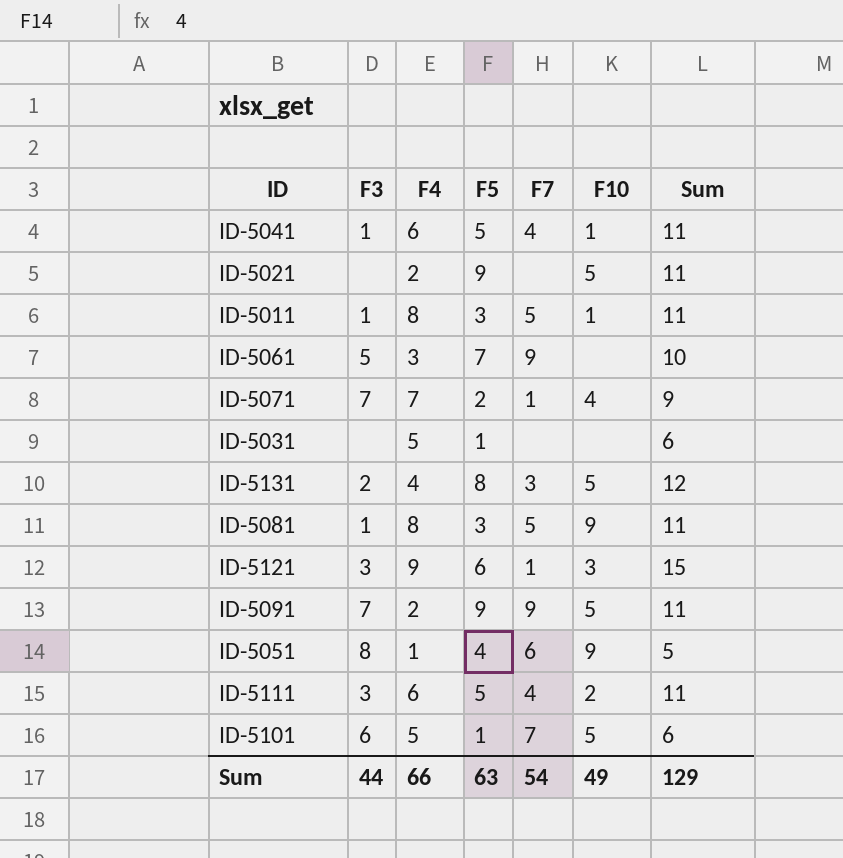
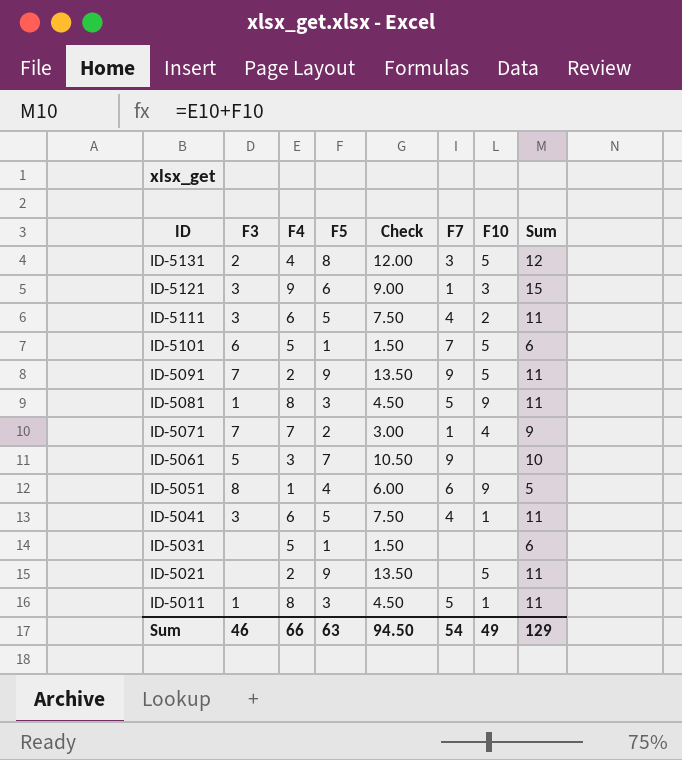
row order: none -> ID descending
column Check | formula: none -> [F5] * 1.5
ID-5041 | F3: 1 -> 3
Sum | F3: 44 -> 46

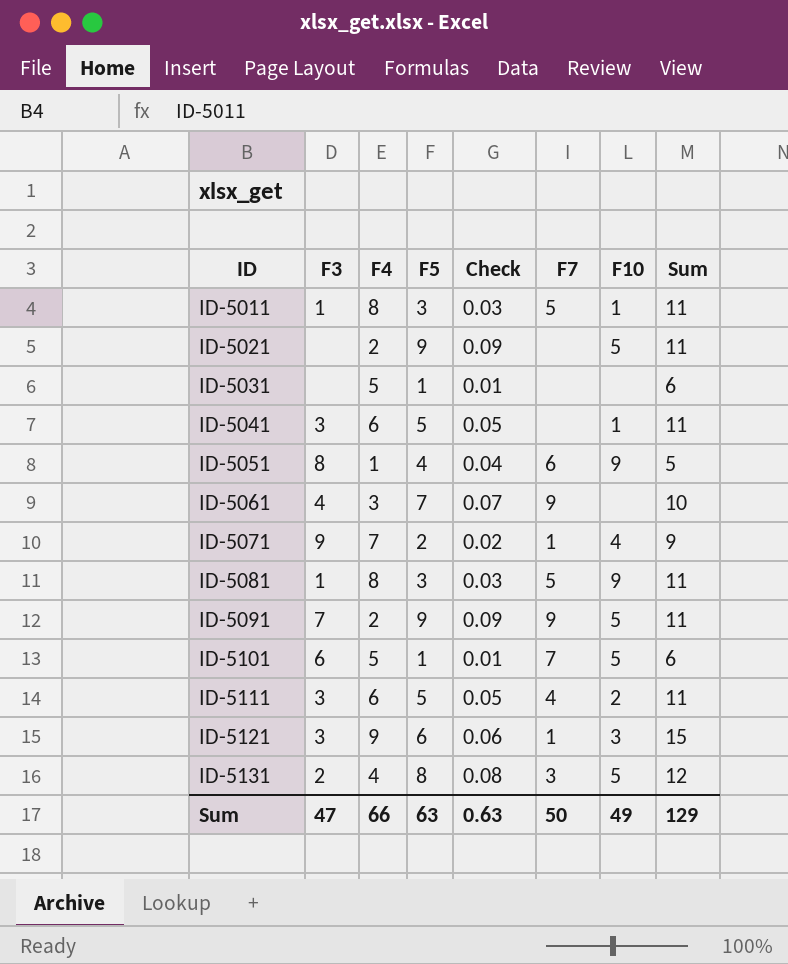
row order: ID descending -> ID ascending
column Check | formula: [F5] * 1.5 -> [F5] * 0.01
ID-5041 | F7: 4 -> none
ID-5061 | F3: 5 -> 4
ID-5071 | F3: 7 -> 9
Sum | F3: 46 -> 47
Sum | Check: 94.50 -> 0.63
Sum | F7: 54 -> 50

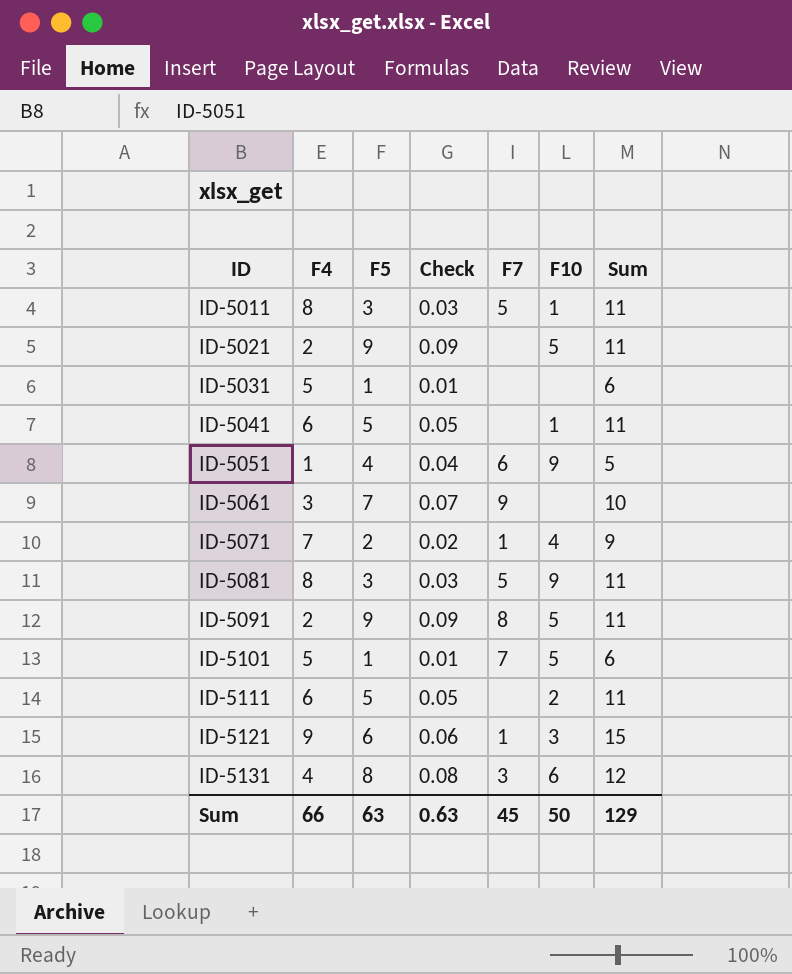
column F3 | position: 2 -> none
ID-5091 | F7: 9 -> 8
ID-5111 | F7: 4 -> none
ID-5131 | F10: 5 -> 6
Sum | F7: 50 -> 45
Sum | F10: 49 -> 50

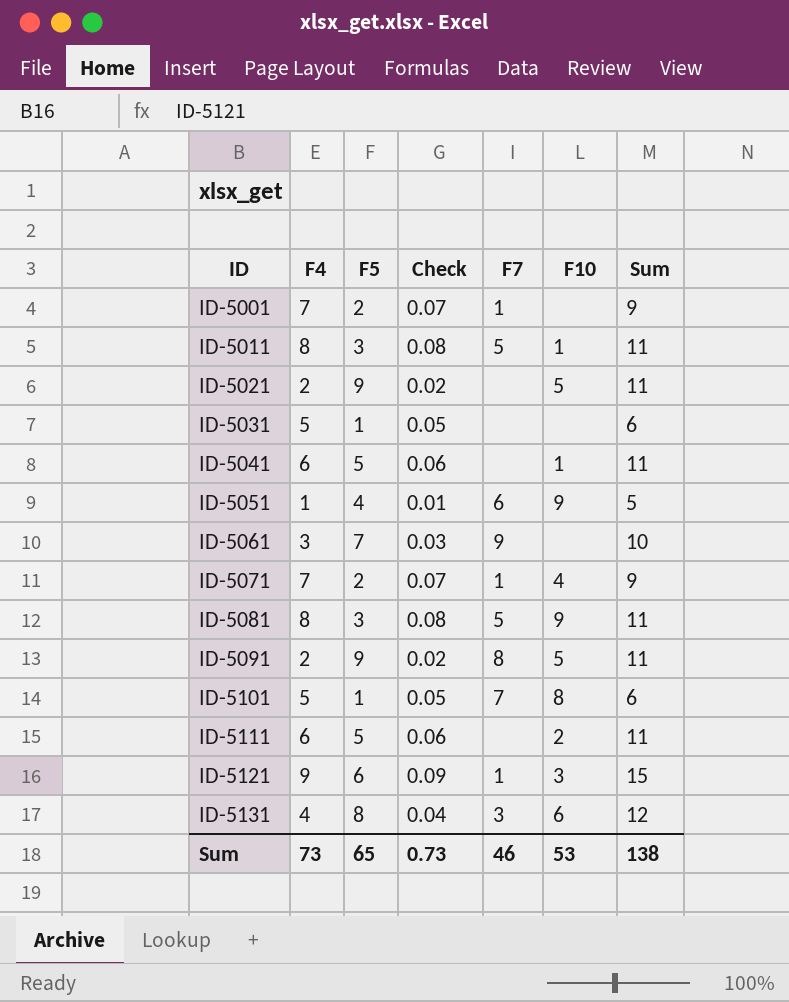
column Check | formula: [F5] * 0.01 -> [F4] * 0.01
row ID-5001: none -> 7 | 2 | 0.07 | 1 | none | 9
ID-5101 | F10: 5 -> 8
Sum | F4: 66 -> 73
Sum | F5: 63 -> 65
Sum | Check: 0.63 -> 0.73
Sum | F7: 45 -> 46
Sum | F10: 50 -> 53
Sum | Sum: 129 -> 138

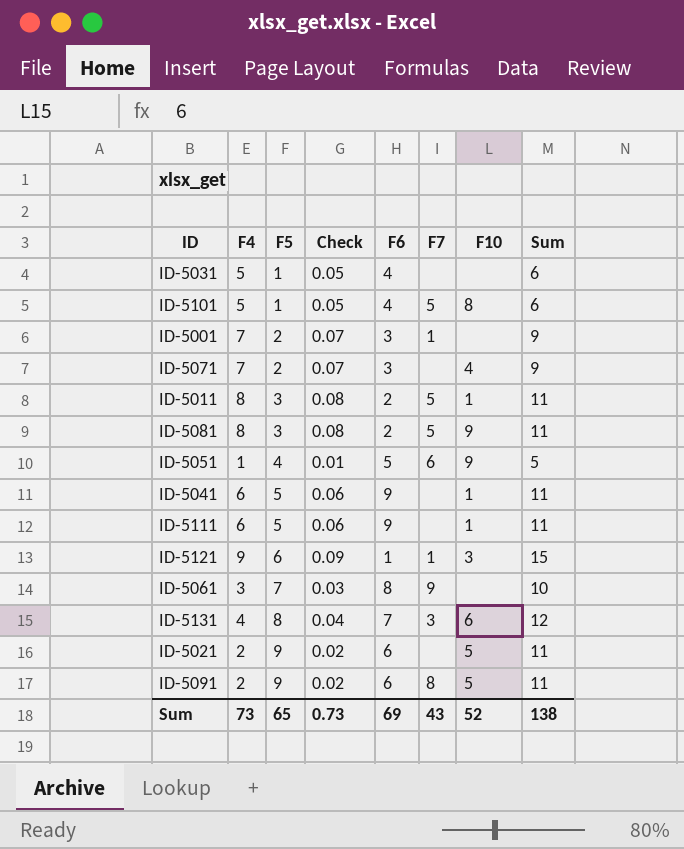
row order: ID ascending -> F5 ascending
column F6 | position: none -> 5
ID-5101 | F7: 7 -> 5
ID-5071 | F7: 1 -> none
ID-5111 | F10: 2 -> 1
Sum | F7: 46 -> 43
Sum | F10: 53 -> 52

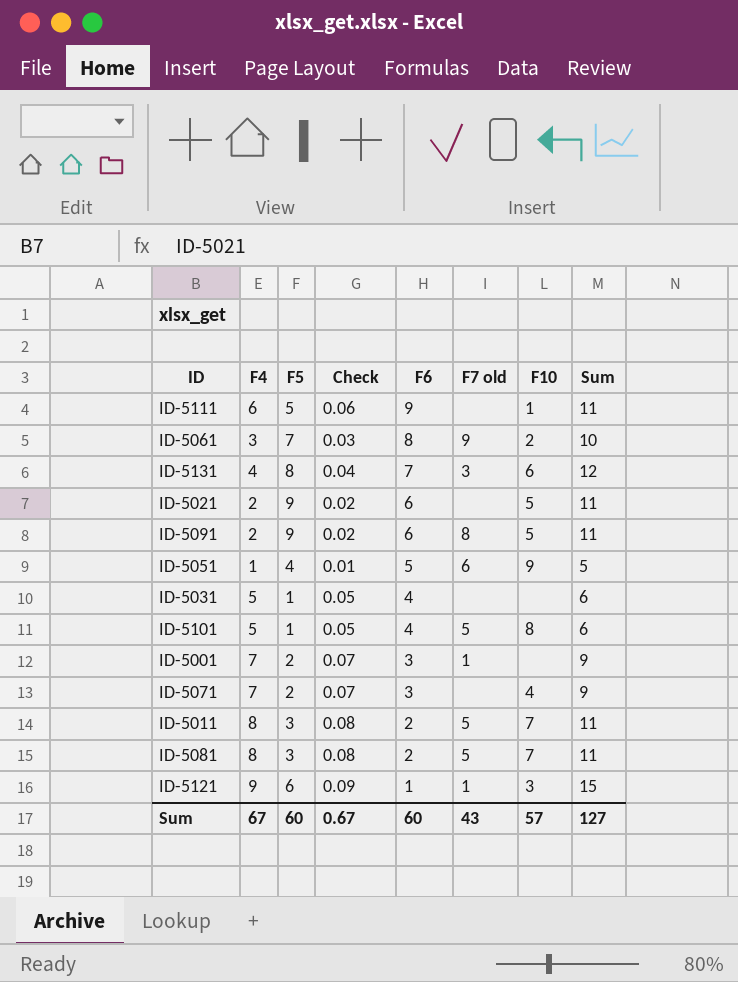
row order: F5 ascending -> F6 descending
column name: F7 -> F7 old
row ID-5041: 6 | 5 | 0.06 | 9 | none | 1 | 11 -> none
ID-5061 | F10: none -> 2
ID-5011 | F10: 1 -> 7
ID-5081 | F10: 9 -> 7
Sum | F4: 73 -> 67
Sum | F5: 65 -> 60
Sum | Check: 0.73 -> 0.67
Sum | F6: 69 -> 60
Sum | F10: 52 -> 57
Sum | Sum: 138 -> 127

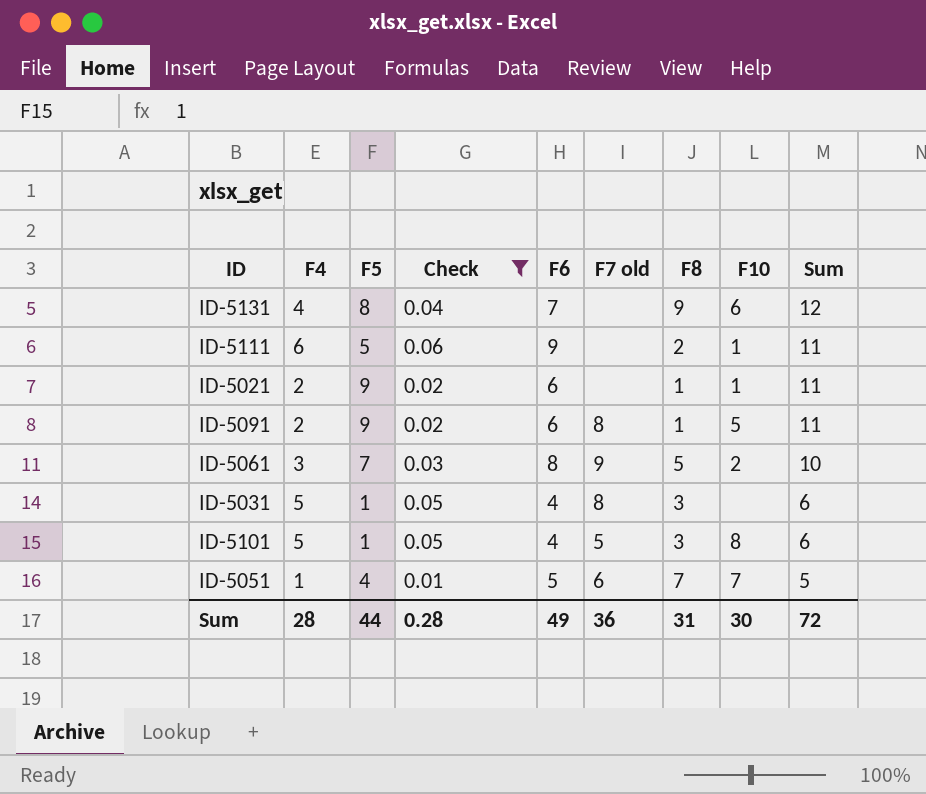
filter: none -> Check <= 0.06
row order: F6 descending -> Sum descending
column F8 | position: none -> 7
ID-5131 | F7 old: 3 -> none
ID-5021 | F10: 5 -> 1
ID-5031 | F7 old: none -> 8
ID-5051 | F10: 9 -> 7
Sum | F4: 67 -> 28
Sum | F5: 60 -> 44
Sum | Check: 0.67 -> 0.28
Sum | F6: 60 -> 49
Sum | F7 old: 43 -> 36
Sum | F10: 57 -> 30
Sum | Sum: 127 -> 72

